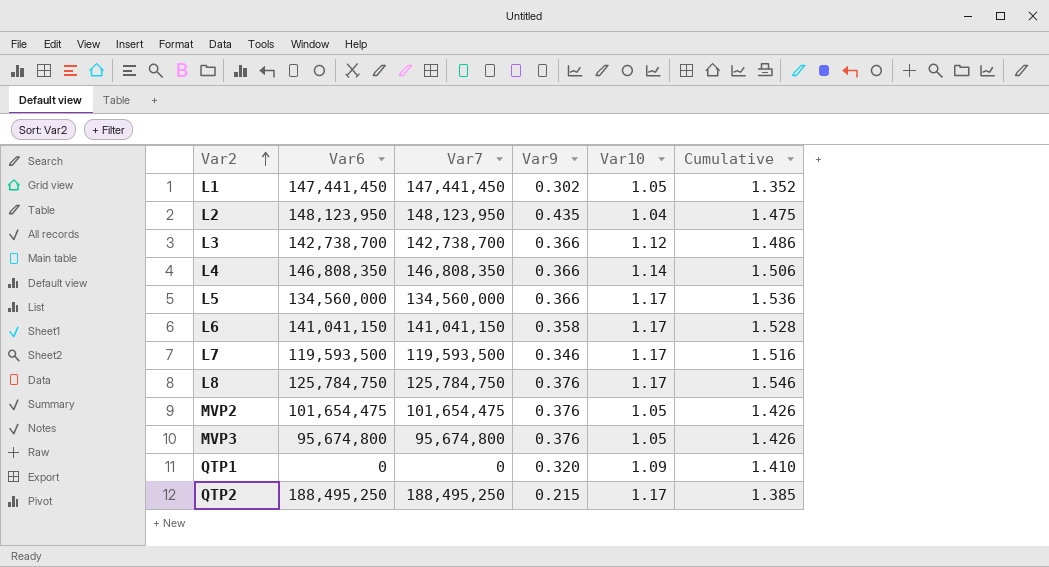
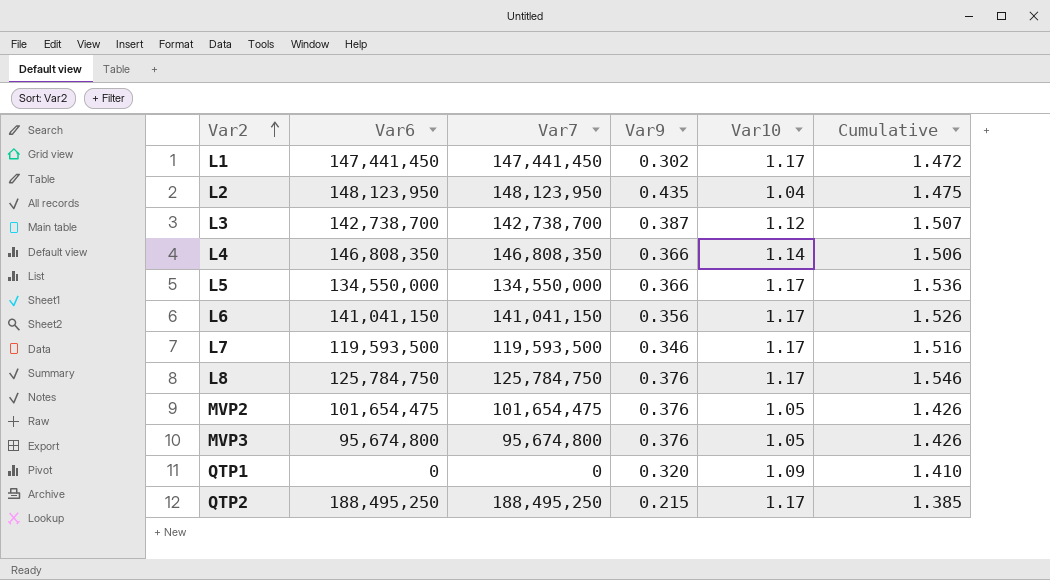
L1 | Var10: 1.05 -> 1.17
L1 | Cumulative: 1.352 -> 1.472
L3 | Var9: 0.366 -> 0.387
L3 | Cumulative: 1.486 -> 1.507
L5 | Var6: 134,560,000 -> 134,550,000
L5 | Var7: 134,560,000 -> 134,550,000
L6 | Var9: 0.358 -> 0.356
L6 | Cumulative: 1.528 -> 1.526

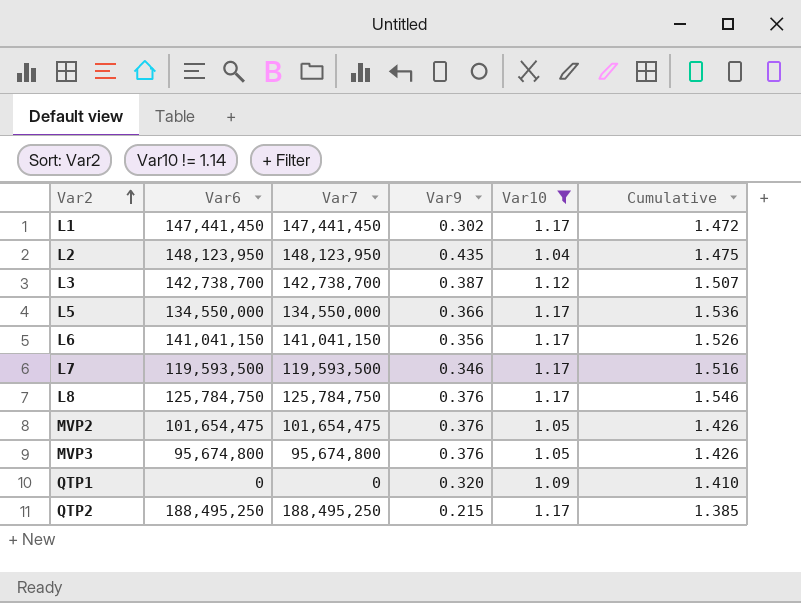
filter: none -> Var10 != 1.14

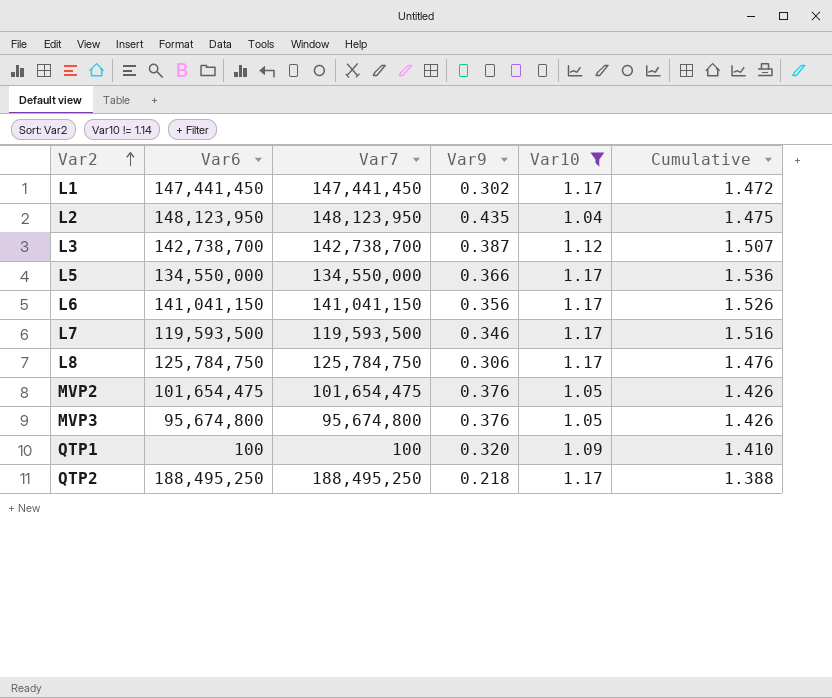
L8 | Var9: 0.376 -> 0.306
L8 | Cumulative: 1.546 -> 1.476
QTP1 | Var6: 0 -> 100
QTP1 | Var7: 0 -> 100
QTP2 | Var9: 0.215 -> 0.218
QTP2 | Cumulative: 1.385 -> 1.388

